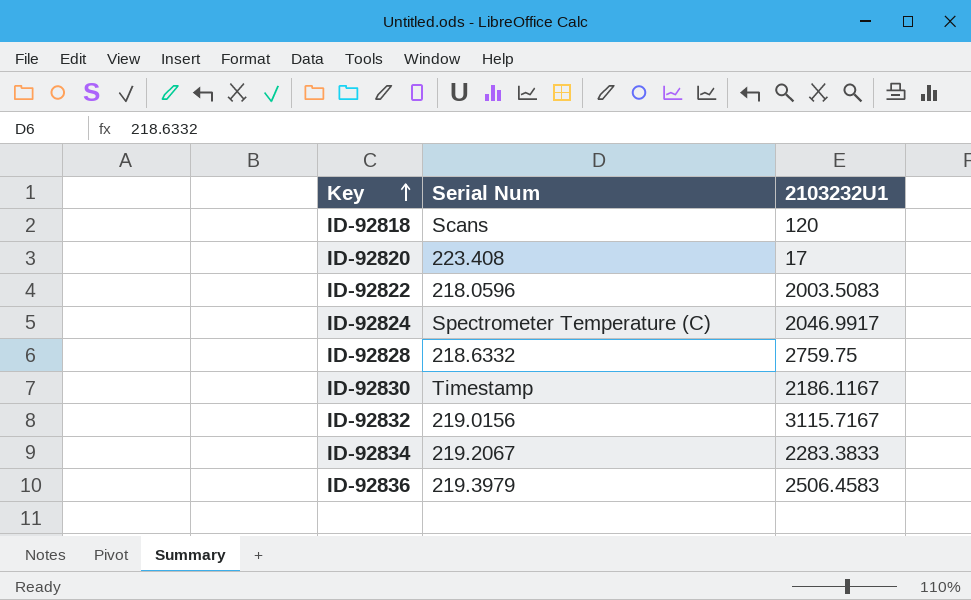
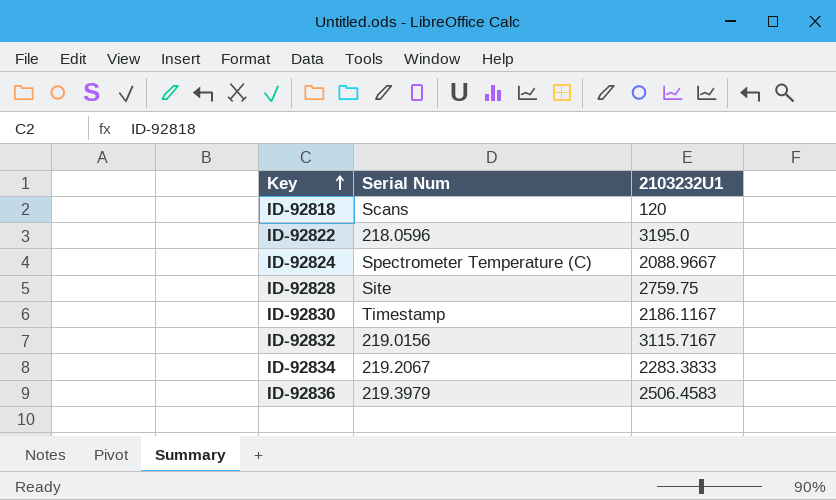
row ID-92820: 223.408 | 17 -> none
ID-92822 | 2103232U1: 2003.5083 -> 3195.0
ID-92824 | 2103232U1: 2046.9917 -> 2088.9667
ID-92828 | Serial Num: 218.6332 -> Site

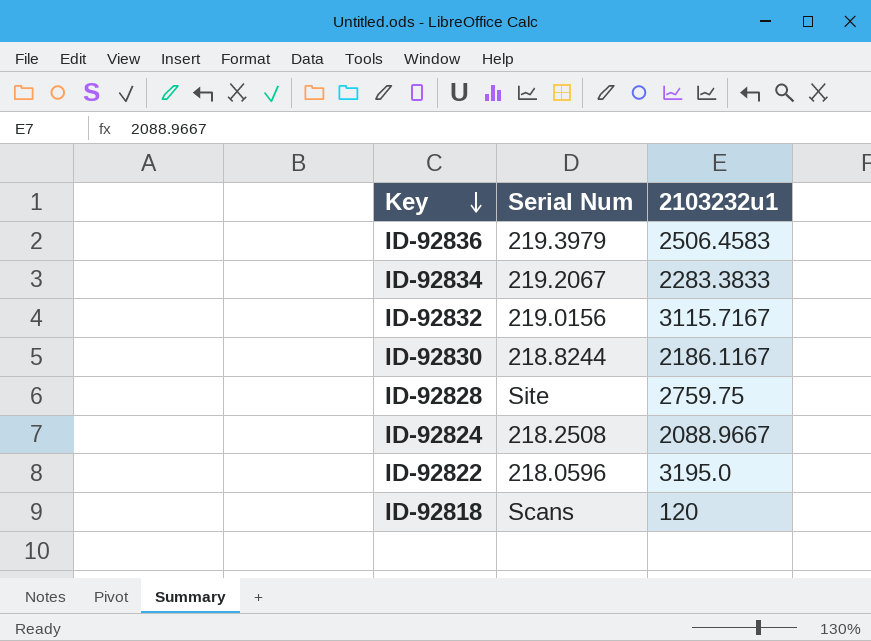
row order: Key ascending -> Key descending
column name: 2103232U1 -> 2103232u1
ID-92830 | Serial Num: Timestamp -> 218.8244
ID-92824 | Serial Num: Spectrometer Temperature (C) -> 218.2508

